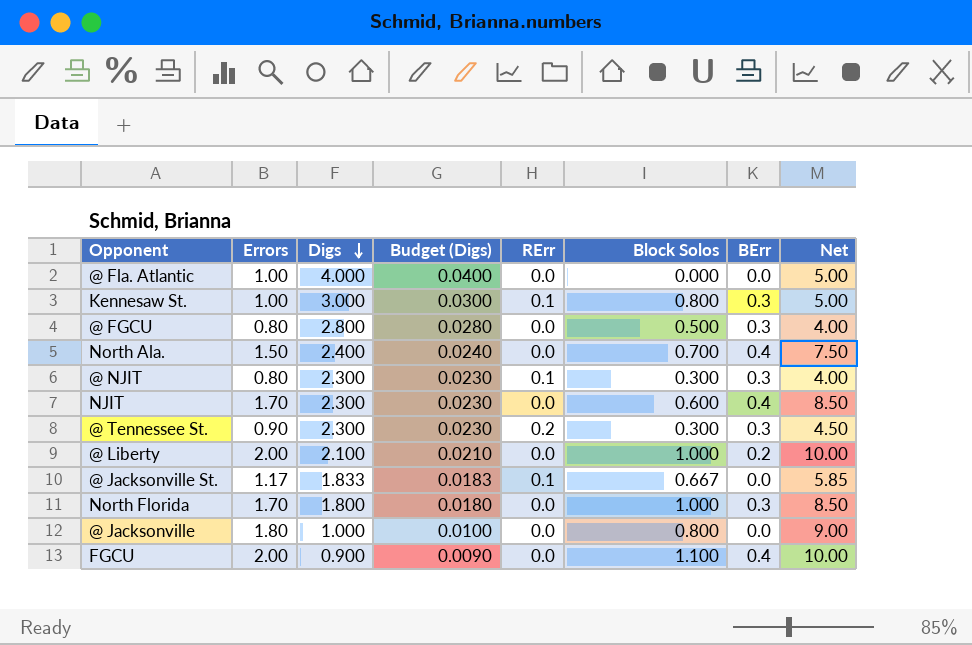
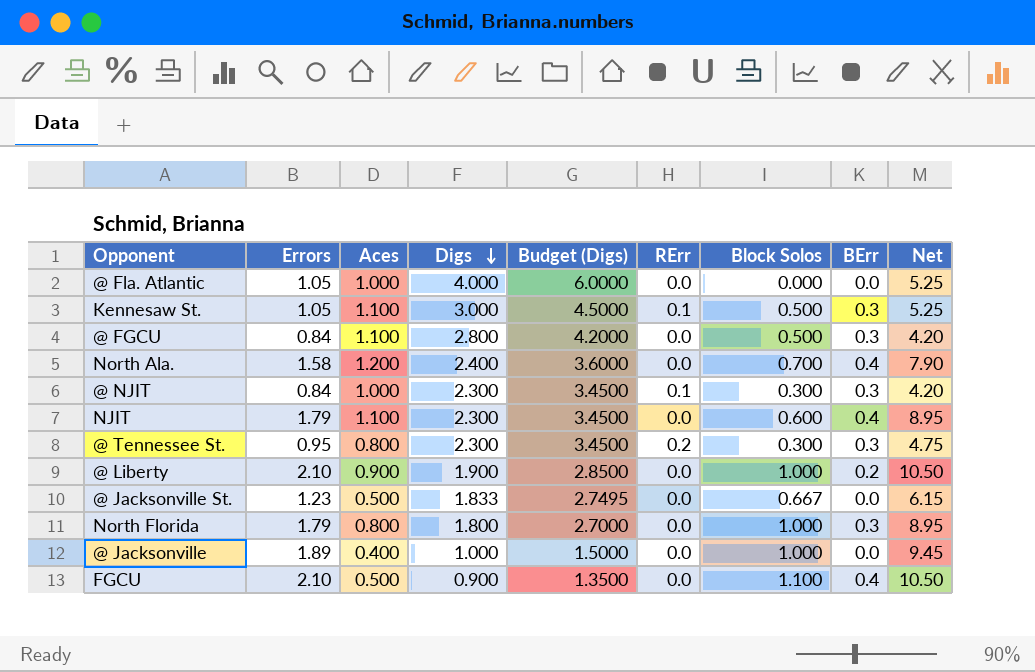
column Aces | position: none -> 3
column Budget (Digs) | formula: [Digs] * 0.01 -> [Digs] * 1.5
@ Fla. Atlantic | Errors: 1.00 -> 1.05
@ Fla. Atlantic | Net: 5.00 -> 5.25
Kennesaw St. | Errors: 1.00 -> 1.05
Kennesaw St. | Block Solos: 0.800 -> 0.500
Kennesaw St. | Net: 5.00 -> 5.25
@ FGCU | Errors: 0.80 -> 0.84
@ FGCU | Net: 4.00 -> 4.20
North Ala. | Errors: 1.50 -> 1.58
North Ala. | Net: 7.50 -> 7.90
@ NJIT | Errors: 0.80 -> 0.84
@ NJIT | Net: 4.00 -> 4.20
NJIT | Errors: 1.70 -> 1.79
NJIT | Net: 8.50 -> 8.95
@ Tennessee St. | Errors: 0.90 -> 0.95
@ Tennessee St. | Net: 4.50 -> 4.75
@ Liberty | Errors: 2.00 -> 2.10
@ Liberty | Digs: 2.100 -> 1.900
@ Liberty | Net: 10.00 -> 10.50
@ Jacksonville St. | Errors: 1.17 -> 1.23
@ Jacksonville St. | RErr: 0.1 -> 0.0
@ Jacksonville St. | Net: 5.85 -> 6.15
North Florida | Errors: 1.70 -> 1.79
North Florida | Net: 8.50 -> 8.95
@ Jacksonville | Errors: 1.80 -> 1.89
@ Jacksonville | Block Solos: 0.800 -> 1.000
@ Jacksonville | Net: 9.00 -> 9.45
FGCU | Errors: 2.00 -> 2.10
FGCU | Net: 10.00 -> 10.50

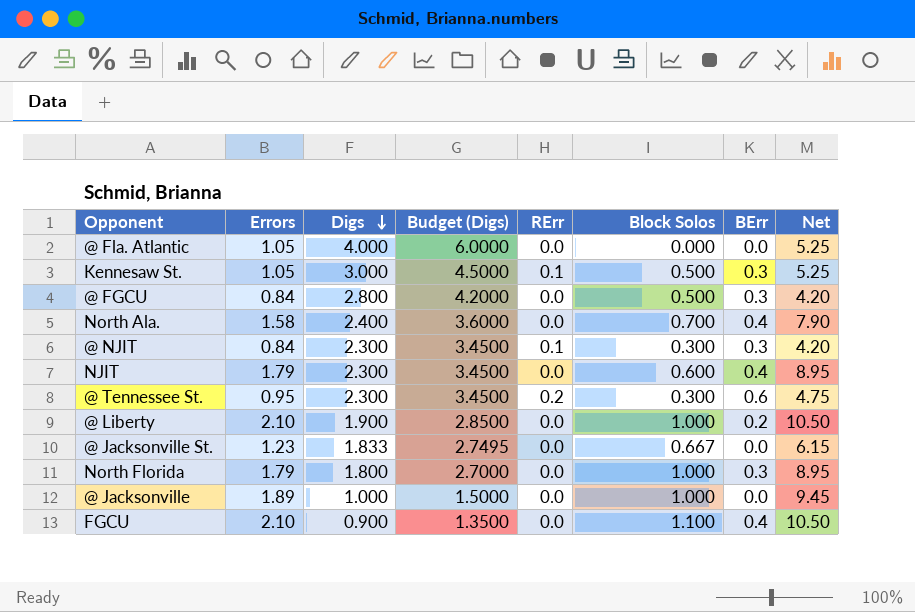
column Aces | position: 3 -> none
@ Tennessee St. | BErr: 0.3 -> 0.6

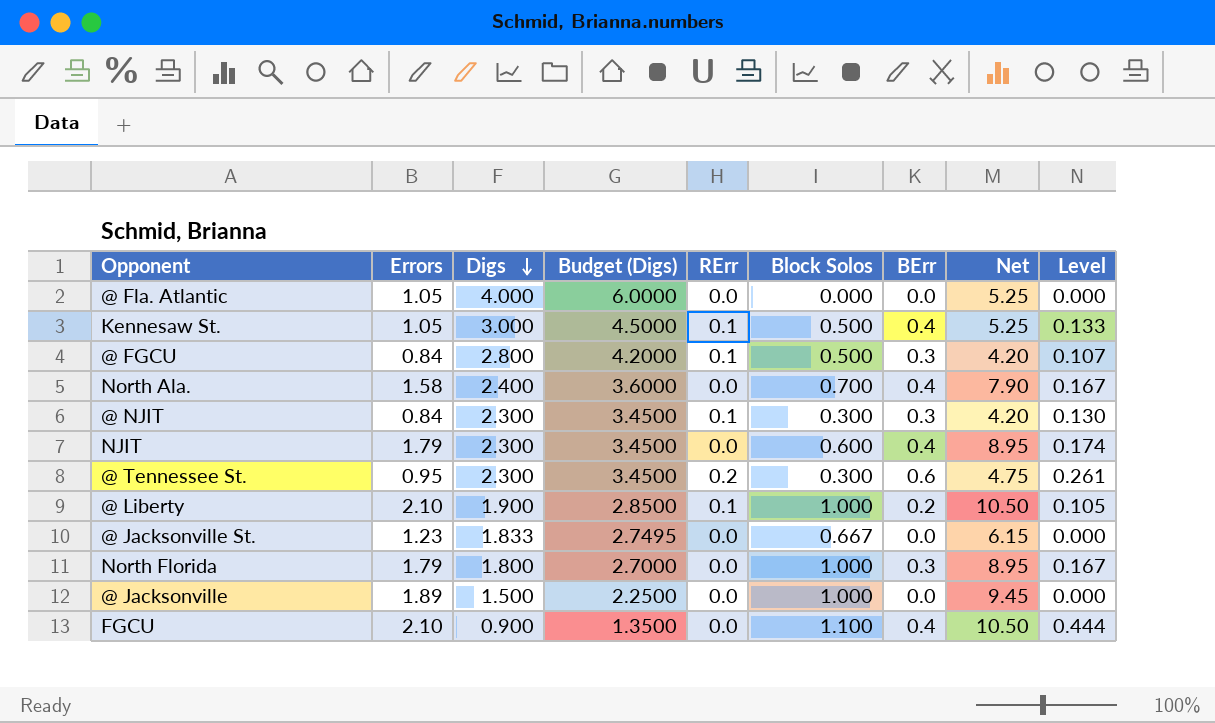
column Level | formula: none -> [BErr] / [Digs]
Kennesaw St. | BErr: 0.3 -> 0.4
@ FGCU | RErr: 0.0 -> 0.1
@ Liberty | RErr: 0.0 -> 0.1
@ Jacksonville | Digs: 1.000 -> 1.500
@ Jacksonville | Budget (Digs): 1.5000 -> 2.2500

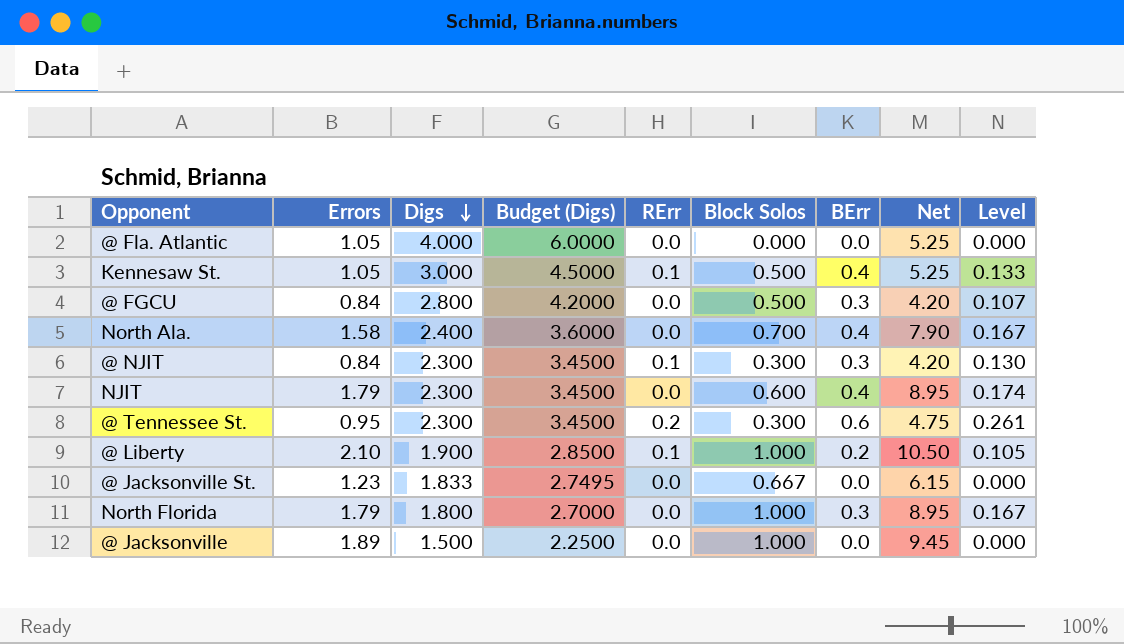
row FGCU: 2.10 | 0.900 | 1.3500 | 0.0 | 1.100 | 0.4 | 10.50 | 0.444 -> none
@ FGCU | RErr: 0.1 -> 0.0

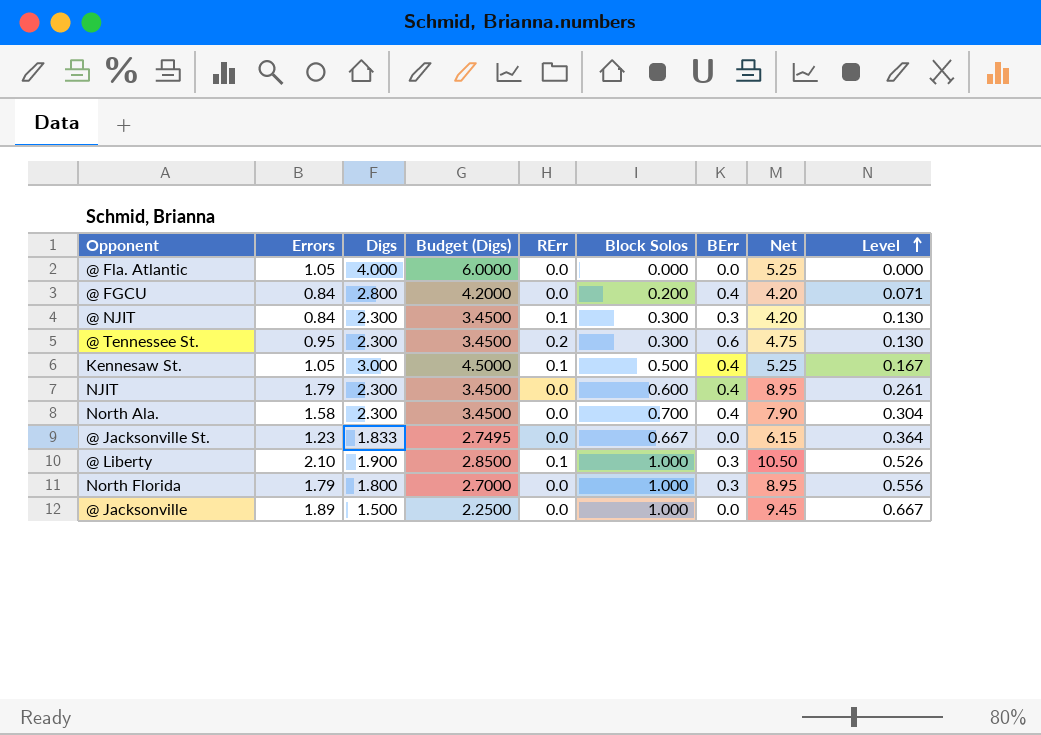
row order: Digs descending -> Level ascending
column Level | formula: [BErr] / [Digs] -> [Block Solos] / [Digs]
@ FGCU | Block Solos: 0.500 -> 0.200
@ FGCU | BErr: 0.3 -> 0.4
North Ala. | Digs: 2.400 -> 2.300
North Ala. | Budget (Digs): 3.6000 -> 3.4500
@ Liberty | BErr: 0.2 -> 0.3

